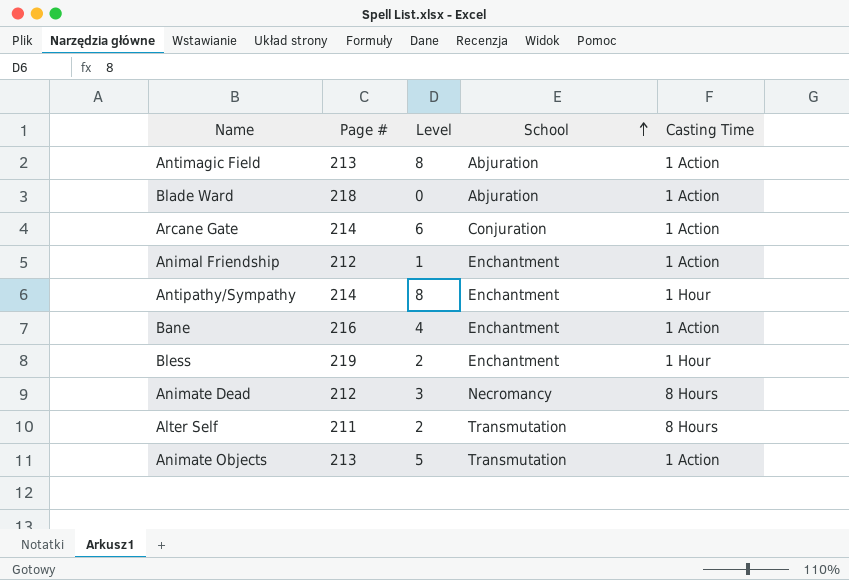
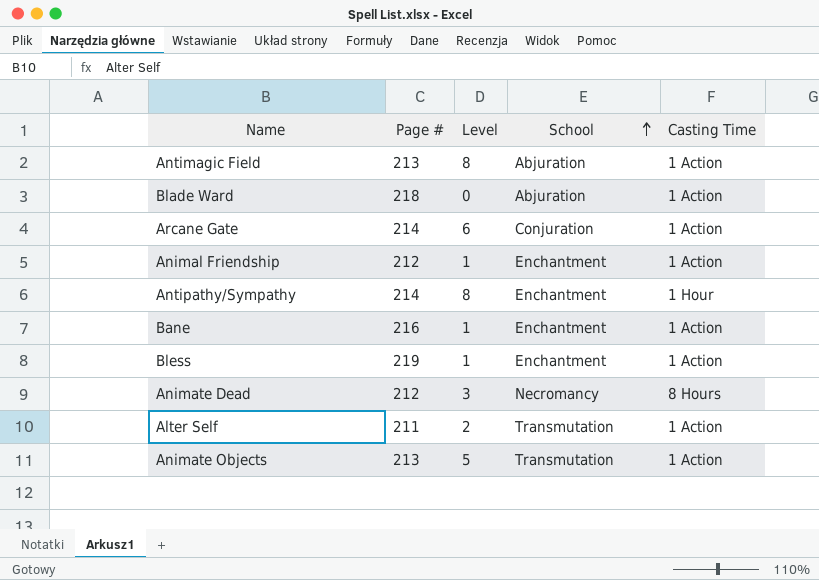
Bane | Level: 4 -> 1
Bless | Level: 2 -> 1
Bless | Casting Time: 1 Hour -> 1 Action
Alter Self | Casting Time: 8 Hours -> 1 Action

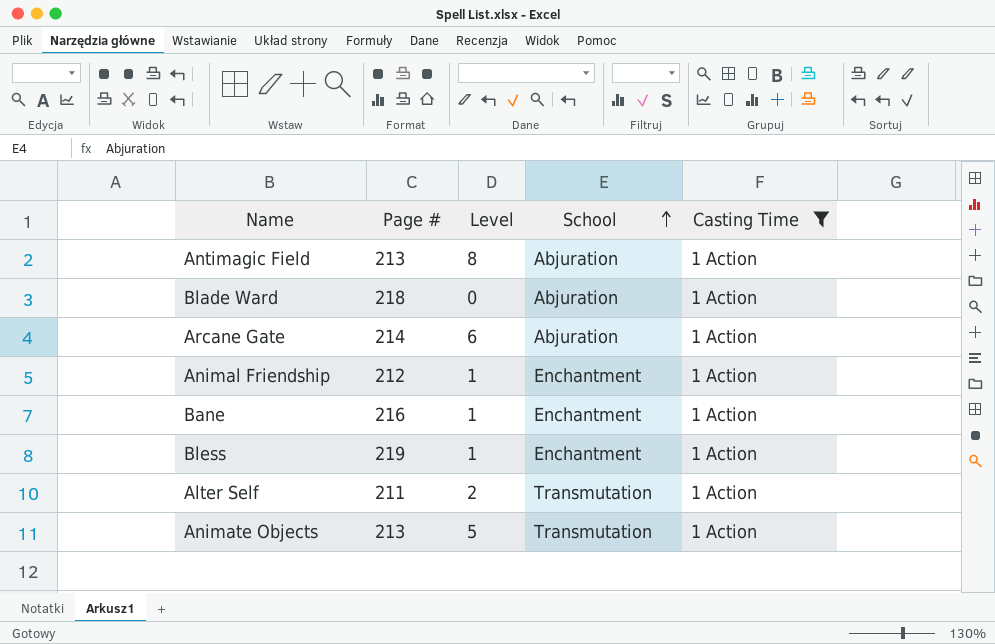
filter: none -> Casting Time = 1 Action
Arcane Gate | School: Conjuration -> Abjuration

